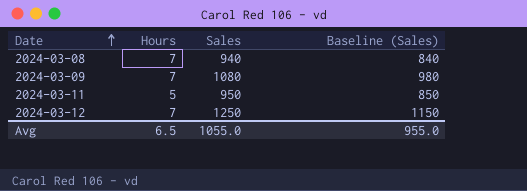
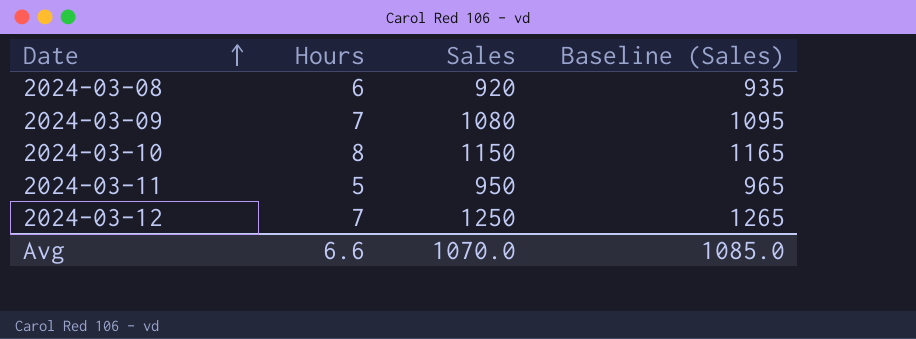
column Baseline (Sales) | formula: [Sales] - 100 -> [Sales] + 15
2024-03-08 | Hours: 7 -> 6
2024-03-08 | Sales: 940 -> 920
row 2024-03-10: none -> 8 | 1150 | 1165
Avg | Hours: 6.5 -> 6.6
Avg | Sales: 1055.0 -> 1070.0
Avg | Baseline (Sales): 955.0 -> 1085.0

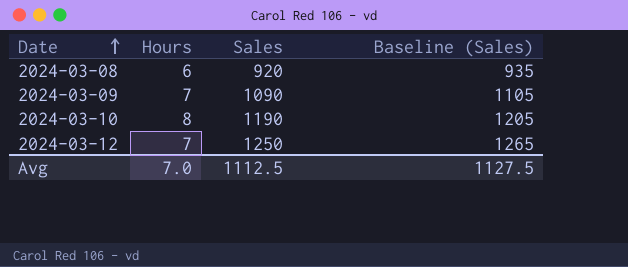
row 2024-03-11: 5 | 950 | 965 -> none
2024-03-09 | Sales: 1080 -> 1090
2024-03-09 | Baseline (Sales): 1095 -> 1105
2024-03-10 | Sales: 1150 -> 1190
2024-03-10 | Baseline (Sales): 1165 -> 1205
Avg | Hours: 6.6 -> 7.0
Avg | Sales: 1070.0 -> 1112.5
Avg | Baseline (Sales): 1085.0 -> 1127.5

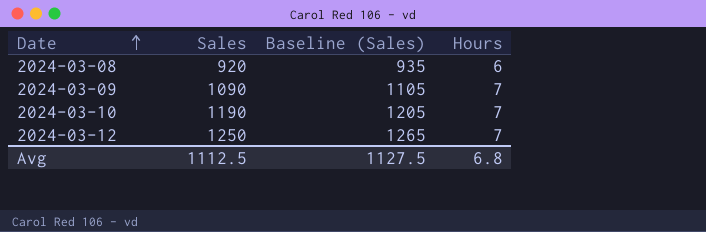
column Hours | position: 2 -> 4
2024-03-10 | Hours: 8 -> 7
Avg | Hours: 7.0 -> 6.8

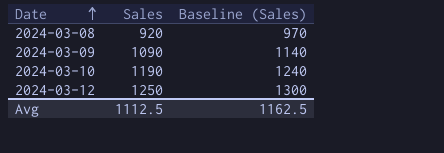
column Hours | position: 4 -> none
column Baseline (Sales) | formula: [Sales] + 15 -> [Sales] + 50
Avg | Baseline (Sales): 1127.5 -> 1162.5

